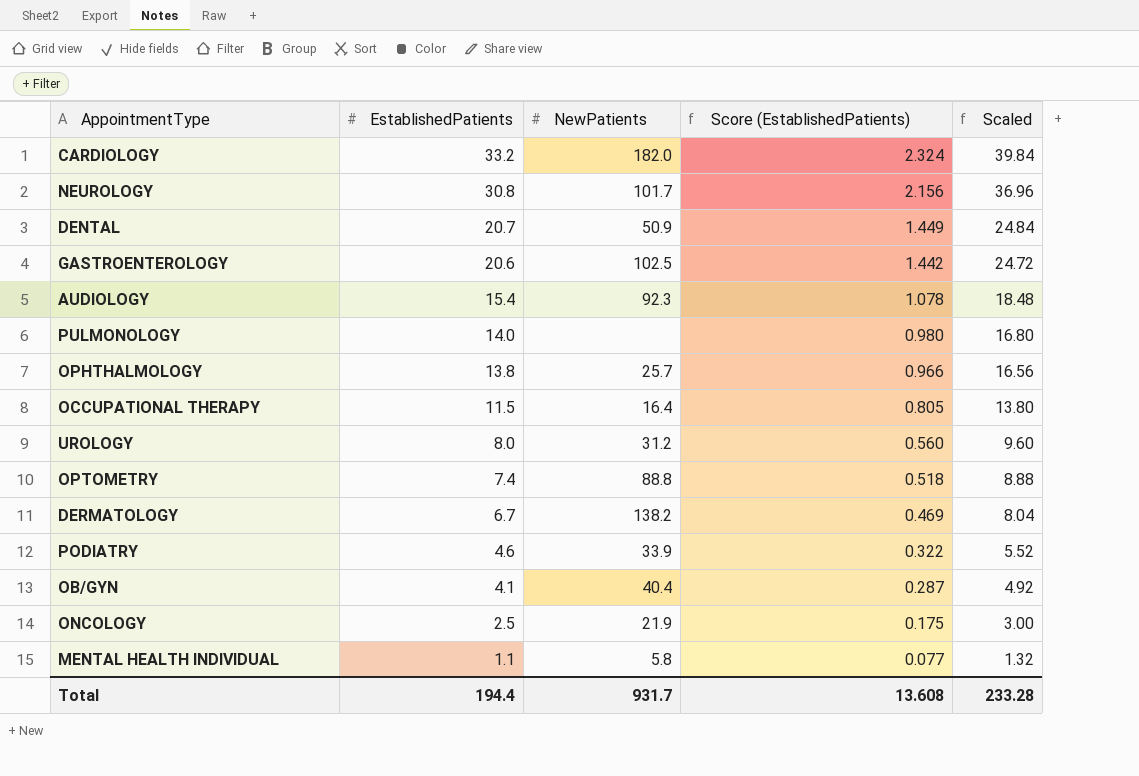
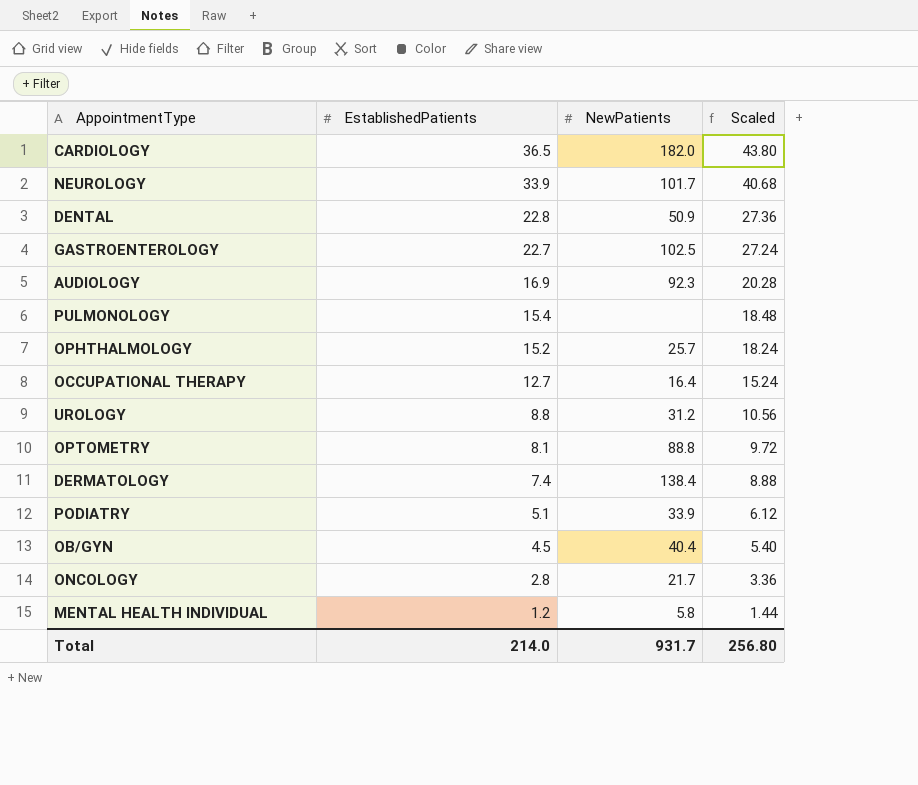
column Score (EstablishedPatients) | formula: [EstablishedPatients] * 0.07 -> none
CARDIOLOGY | EstablishedPatients: 33.2 -> 36.5
CARDIOLOGY | Scaled: 39.84 -> 43.80
NEUROLOGY | EstablishedPatients: 30.8 -> 33.9
NEUROLOGY | Scaled: 36.96 -> 40.68
DENTAL | EstablishedPatients: 20.7 -> 22.8
DENTAL | Scaled: 24.84 -> 27.36
GASTROENTEROLOGY | EstablishedPatients: 20.6 -> 22.7
GASTROENTEROLOGY | Scaled: 24.72 -> 27.24
AUDIOLOGY | EstablishedPatients: 15.4 -> 16.9
AUDIOLOGY | Scaled: 18.48 -> 20.28
PULMONOLOGY | EstablishedPatients: 14.0 -> 15.4
PULMONOLOGY | Scaled: 16.80 -> 18.48
OPHTHALMOLOGY | EstablishedPatients: 13.8 -> 15.2
OPHTHALMOLOGY | Scaled: 16.56 -> 18.24
OCCUPATIONAL THERAPY | EstablishedPatients: 11.5 -> 12.7
OCCUPATIONAL THERAPY | Scaled: 13.80 -> 15.24
UROLOGY | EstablishedPatients: 8.0 -> 8.8
UROLOGY | Scaled: 9.60 -> 10.56
OPTOMETRY | EstablishedPatients: 7.4 -> 8.1
OPTOMETRY | Scaled: 8.88 -> 9.72
DERMATOLOGY | EstablishedPatients: 6.7 -> 7.4
DERMATOLOGY | NewPatients: 138.2 -> 138.4
DERMATOLOGY | Scaled: 8.04 -> 8.88
PODIATRY | EstablishedPatients: 4.6 -> 5.1
PODIATRY | Scaled: 5.52 -> 6.12
OB/GYN | EstablishedPatients: 4.1 -> 4.5
OB/GYN | Scaled: 4.92 -> 5.40
ONCOLOGY | EstablishedPatients: 2.5 -> 2.8
ONCOLOGY | NewPatients: 21.9 -> 21.7
ONCOLOGY | Scaled: 3.00 -> 3.36
MENTAL HEALTH INDIVIDUAL | EstablishedPatients: 1.1 -> 1.2
MENTAL HEALTH INDIVIDUAL | Scaled: 1.32 -> 1.44
Total | EstablishedPatients: 194.4 -> 214.0
Total | Scaled: 233.28 -> 256.80

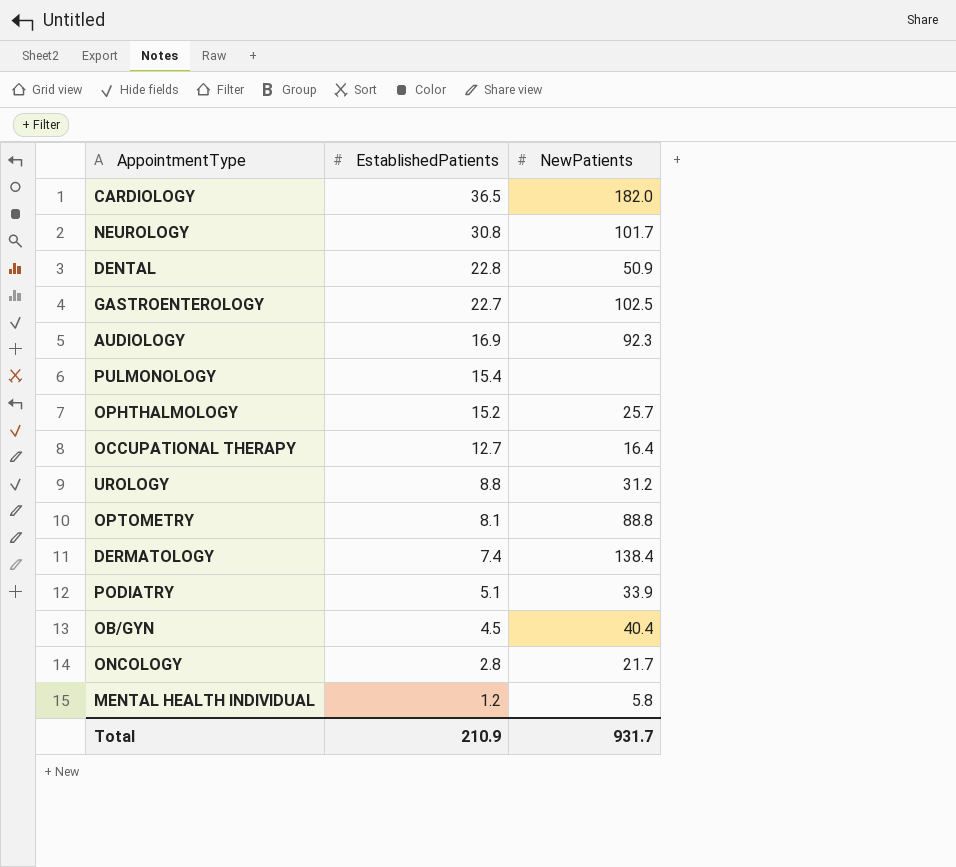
column Scaled | formula: [EstablishedPatients] * 1.2 -> none
NEUROLOGY | EstablishedPatients: 33.9 -> 30.8
Total | EstablishedPatients: 214.0 -> 210.9

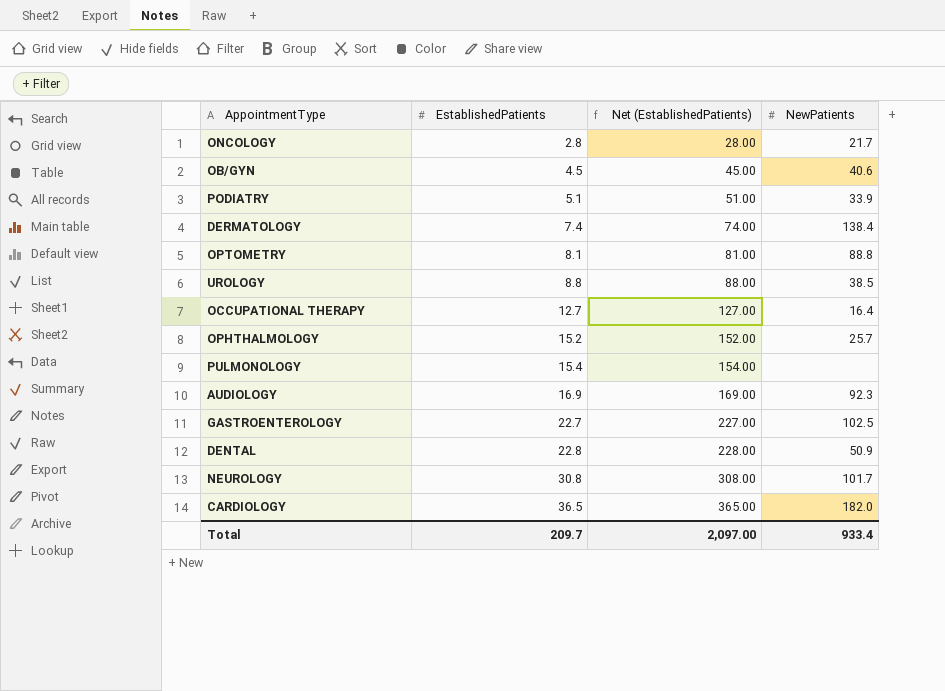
row order: EstablishedPatients descending -> EstablishedPatients ascending
column Net (EstablishedPatients) | formula: none -> [EstablishedPatients] * 10
row MENTAL HEALTH INDIVIDUAL: 1.2 | 5.8 -> none
OB/GYN | NewPatients: 40.4 -> 40.6
UROLOGY | NewPatients: 31.2 -> 38.5
Total | EstablishedPatients: 210.9 -> 209.7
Total | NewPatients: 931.7 -> 933.4

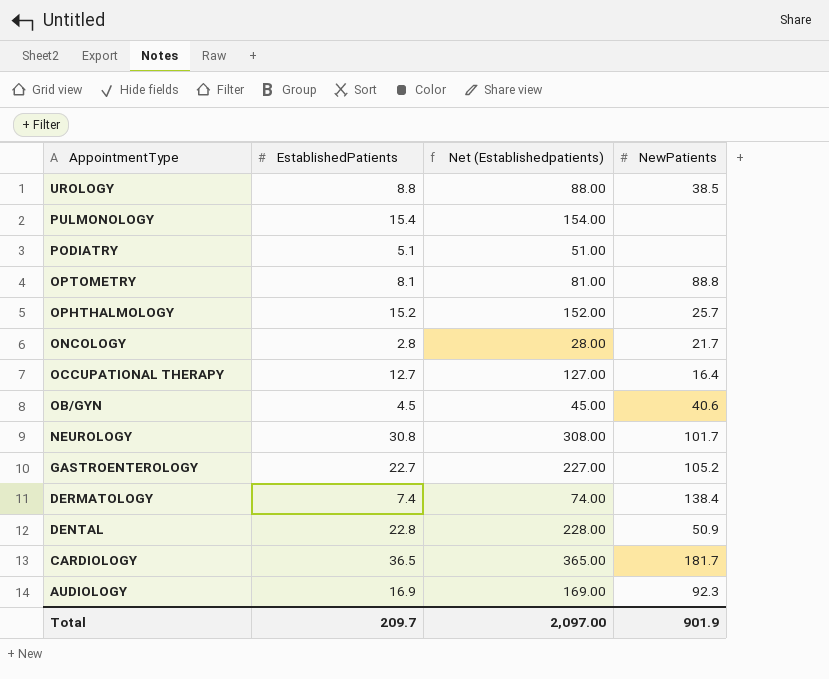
row order: EstablishedPatients ascending -> AppointmentType descending
column name: Net (EstablishedPatients) -> Net (Establishedpatients)
PODIATRY | NewPatients: 33.9 -> none
GASTROENTEROLOGY | NewPatients: 102.5 -> 105.2
CARDIOLOGY | NewPatients: 182.0 -> 181.7
Total | NewPatients: 933.4 -> 901.9

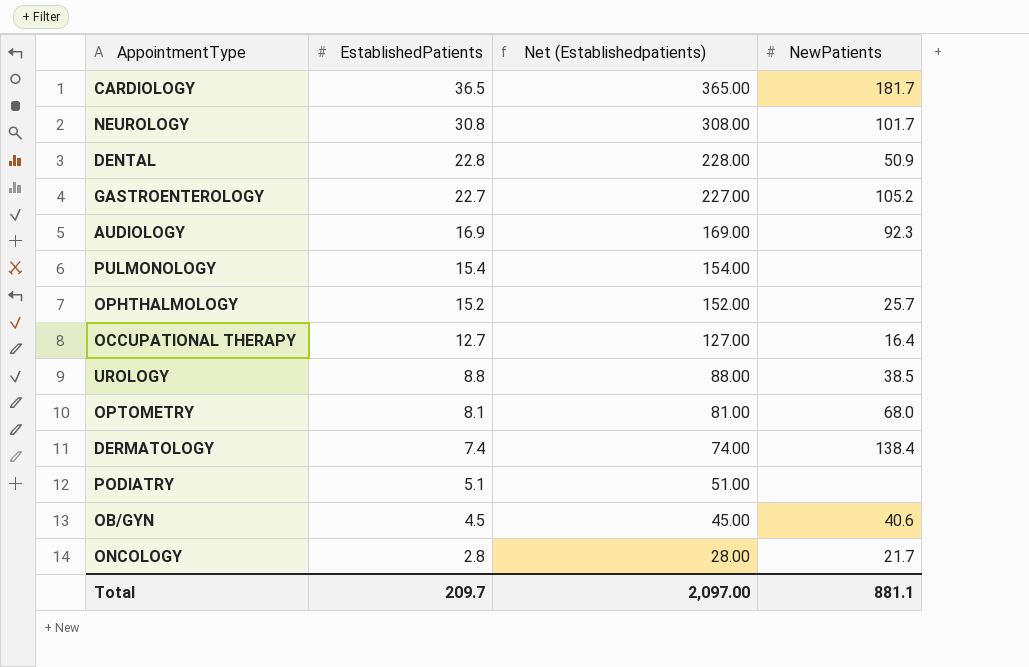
row order: AppointmentType descending -> EstablishedPatients descending
OPTOMETRY | NewPatients: 88.8 -> 68.0
Total | NewPatients: 901.9 -> 881.1

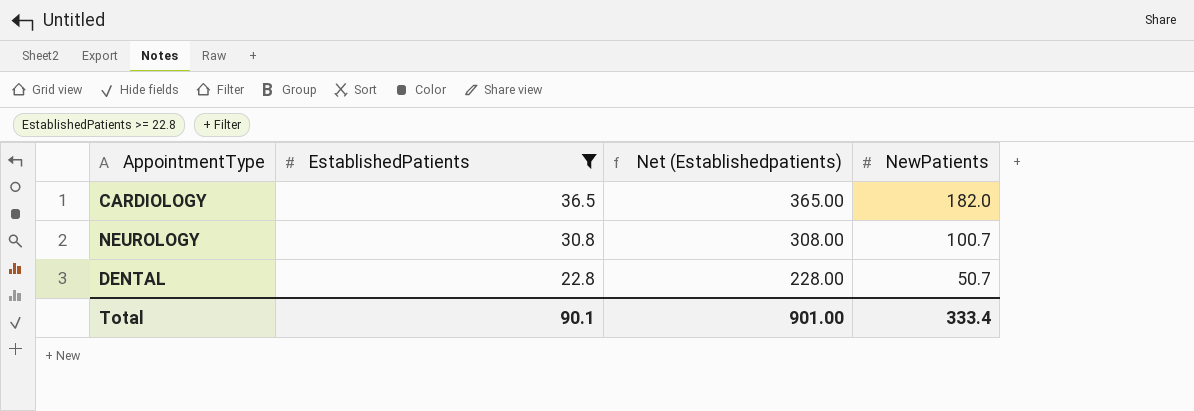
filter: none -> EstablishedPatients >= 22.8
CARDIOLOGY | NewPatients: 181.7 -> 182.0
NEUROLOGY | NewPatients: 101.7 -> 100.7
DENTAL | NewPatients: 50.9 -> 50.7
Total | EstablishedPatients: 209.7 -> 90.1
Total | Net (Establishedpatients): 2,097.00 -> 901.00
Total | NewPatients: 881.1 -> 333.4

